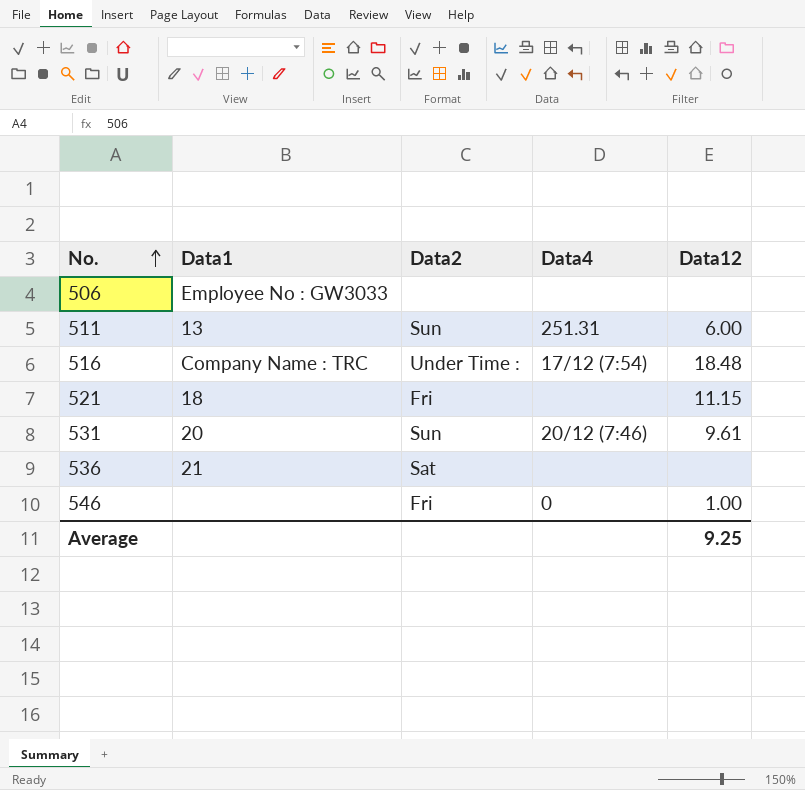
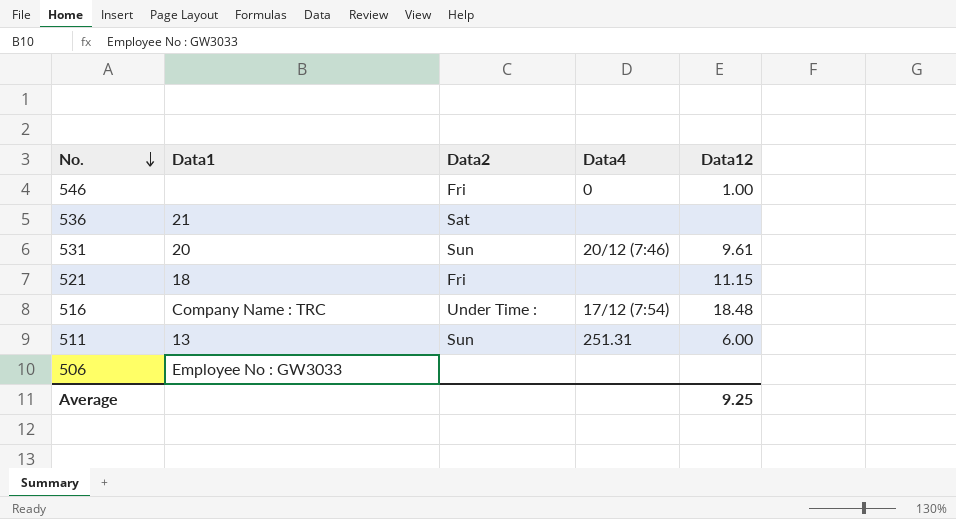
row order: No. ascending -> No. descending

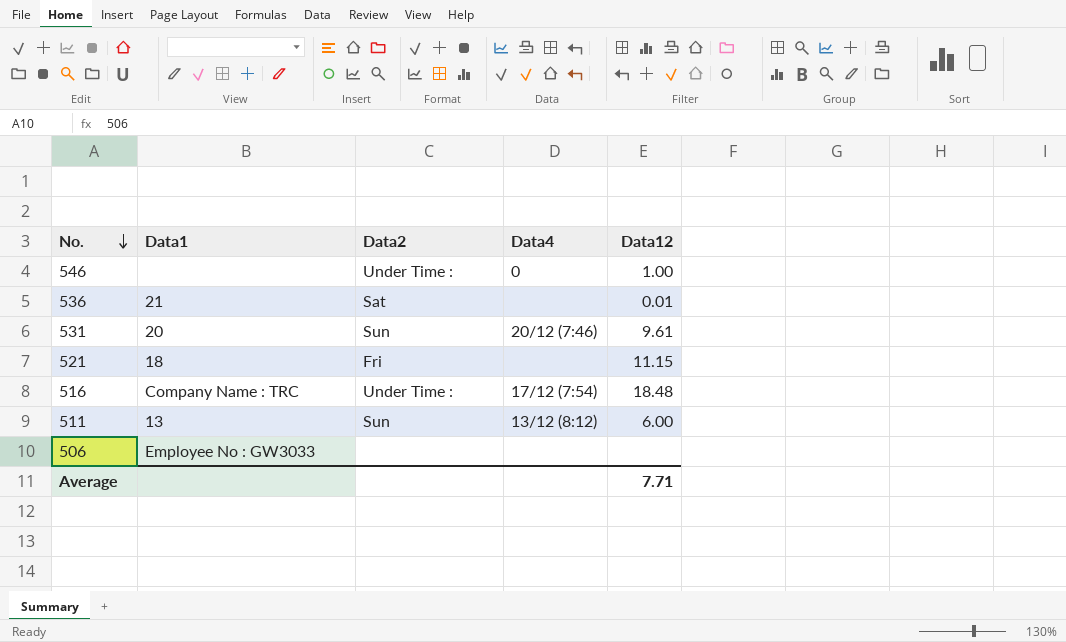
546 | Data2: Fri -> Under Time :
536 | Data12: none -> 0.01
511 | Data4: 251.31 -> 13/12 (8:12)
Average | Data12: 9.25 -> 7.71

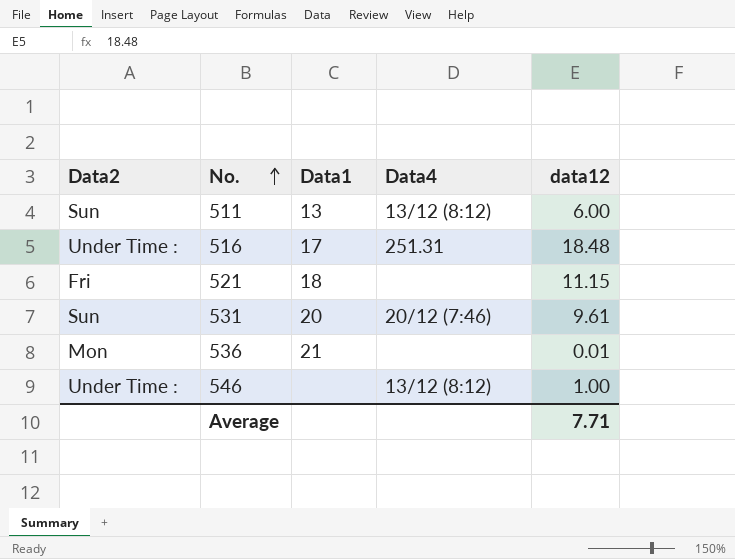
row order: No. descending -> No. ascending
column Data2 | position: 3 -> 1
column name: Data12 -> data12
row 506: Employee No : GW3033 | none | none | none -> none
516 | Data1: Company Name : TRC -> 17
516 | Data4: 17/12 (7:54) -> 251.31
536 | Data2: Sat -> Mon
546 | Data4: 0 -> 13/12 (8:12)

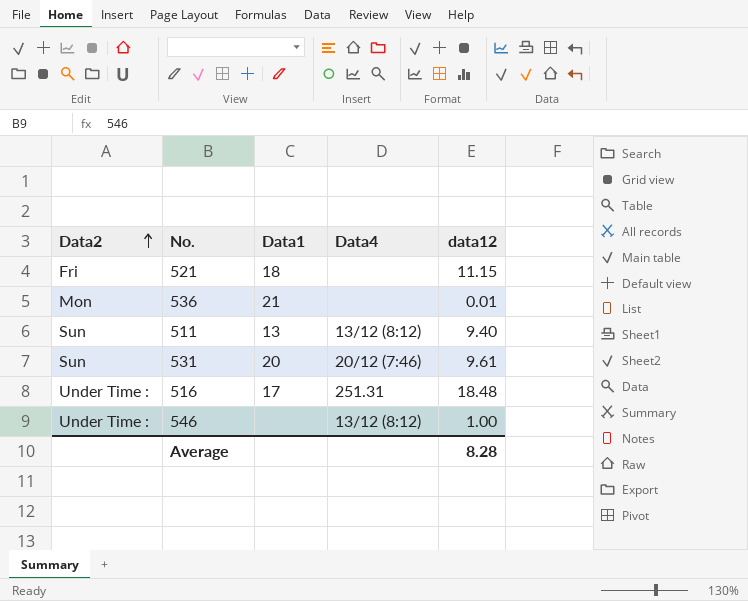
row order: No. ascending -> Data2 ascending
511 | data12: 6.00 -> 9.40
Average | data12: 7.71 -> 8.28

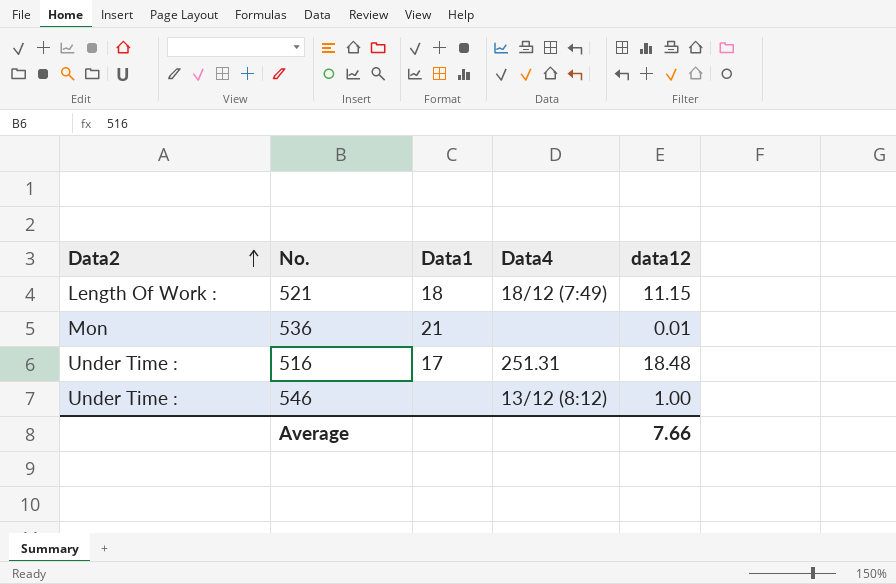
row 511: Sun | 13 | 13/12 (8:12) | 9.40 -> none
row 531: Sun | 20 | 20/12 (7:46) | 9.61 -> none
521 | Data2: Fri -> Length Of Work :
521 | Data4: none -> 18/12 (7:49)
Average | data12: 8.28 -> 7.66

